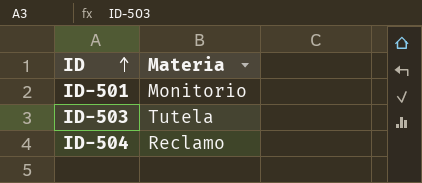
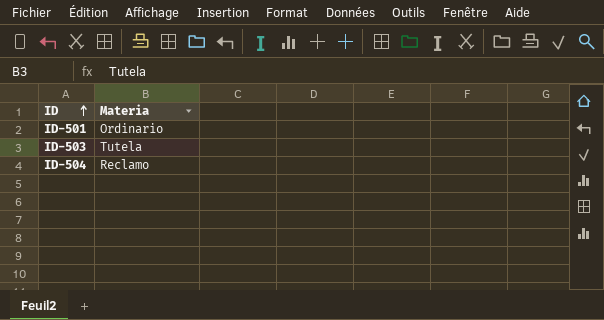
ID-501 | Materia: Monitorio -> Ordinario

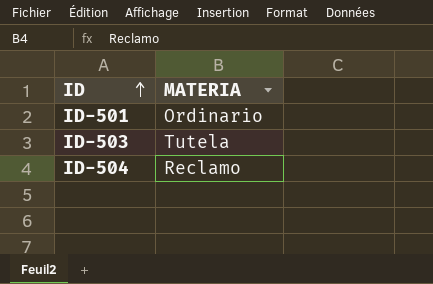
column name: Materia -> MATERIA

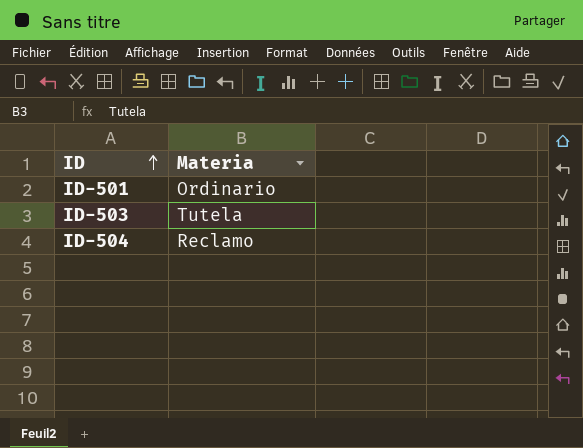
column name: MATERIA -> Materia

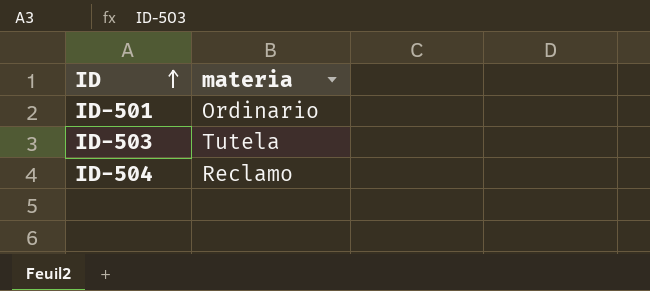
column name: Materia -> materia

